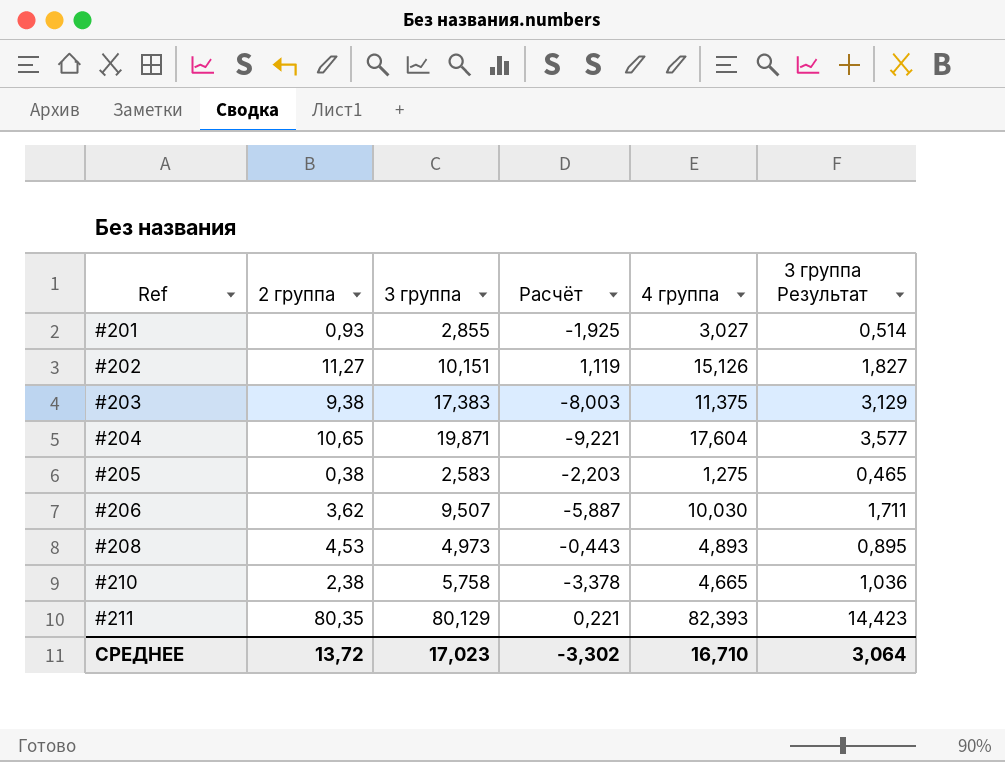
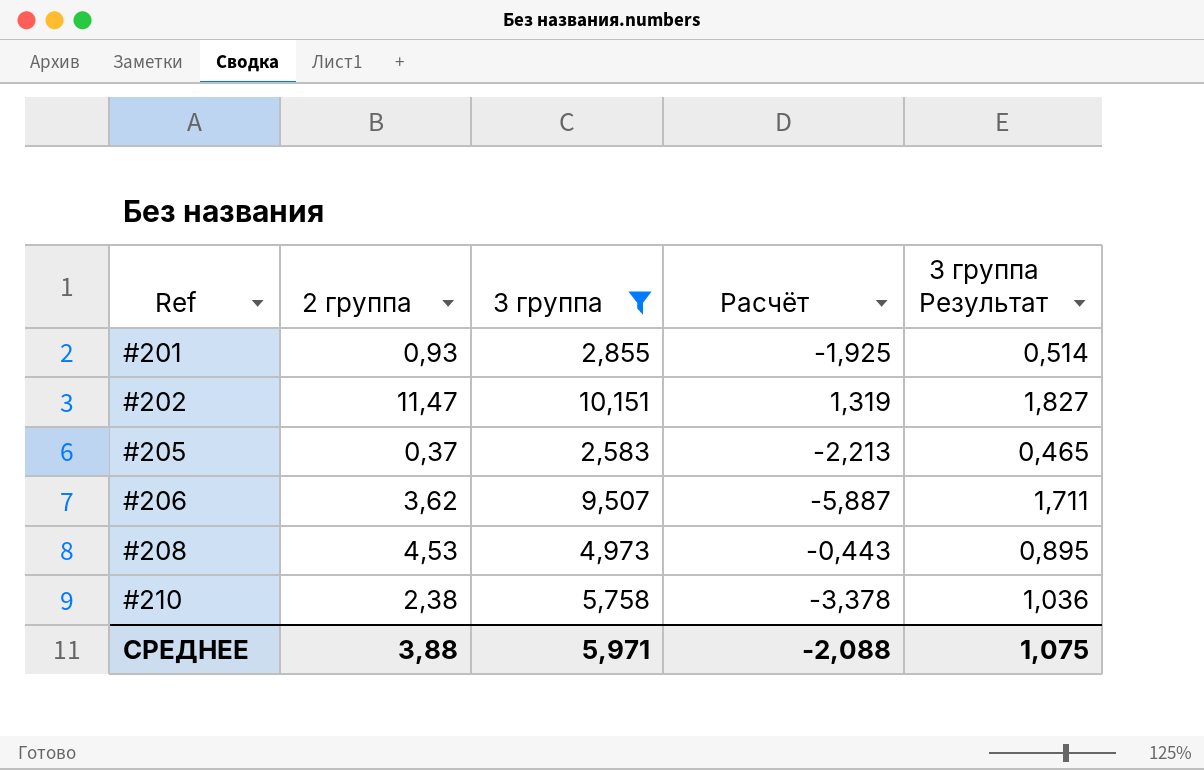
filter: none -> 3 группа <= 10,151
column 4 группа | position: 5 -> none
#202 | 2 группа: 11,27 -> 11,47
#202 | Расчёт: 1,119 -> 1,319
#205 | 2 группа: 0,38 -> 0,37
#205 | Расчёт: -2,203 -> -2,213
СРЕДНЕЕ | 2 группа: 13,72 -> 3,88
СРЕДНЕЕ | 3 группа: 17,023 -> 5,971
СРЕДНЕЕ | Расчёт: -3,302 -> -2,088
СРЕДНЕЕ | 3 группа Результат: 3,064 -> 1,075

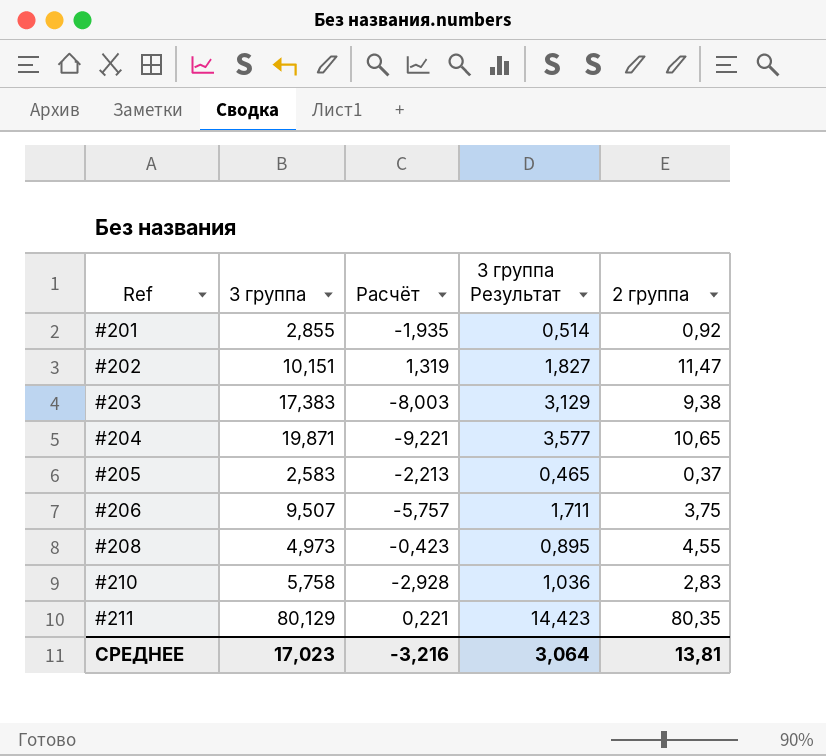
filter: 3 группа <= 10,151 -> none
column 2 группа | position: 2 -> 5
#201 | Расчёт: -1,925 -> -1,935
#201 | 2 группа: 0,93 -> 0,92
#206 | Расчёт: -5,887 -> -5,757
#206 | 2 группа: 3,62 -> 3,75
#208 | Расчёт: -0,443 -> -0,423
#208 | 2 группа: 4,53 -> 4,55
#210 | Расчёт: -3,378 -> -2,928
#210 | 2 группа: 2,38 -> 2,83
СРЕДНЕЕ | 3 группа: 5,971 -> 17,023
СРЕДНЕЕ | Расчёт: -2,088 -> -3,216
СРЕДНЕЕ | 3 группа Результат: 1,075 -> 3,064
СРЕДНЕЕ | 2 группа: 3,88 -> 13,81

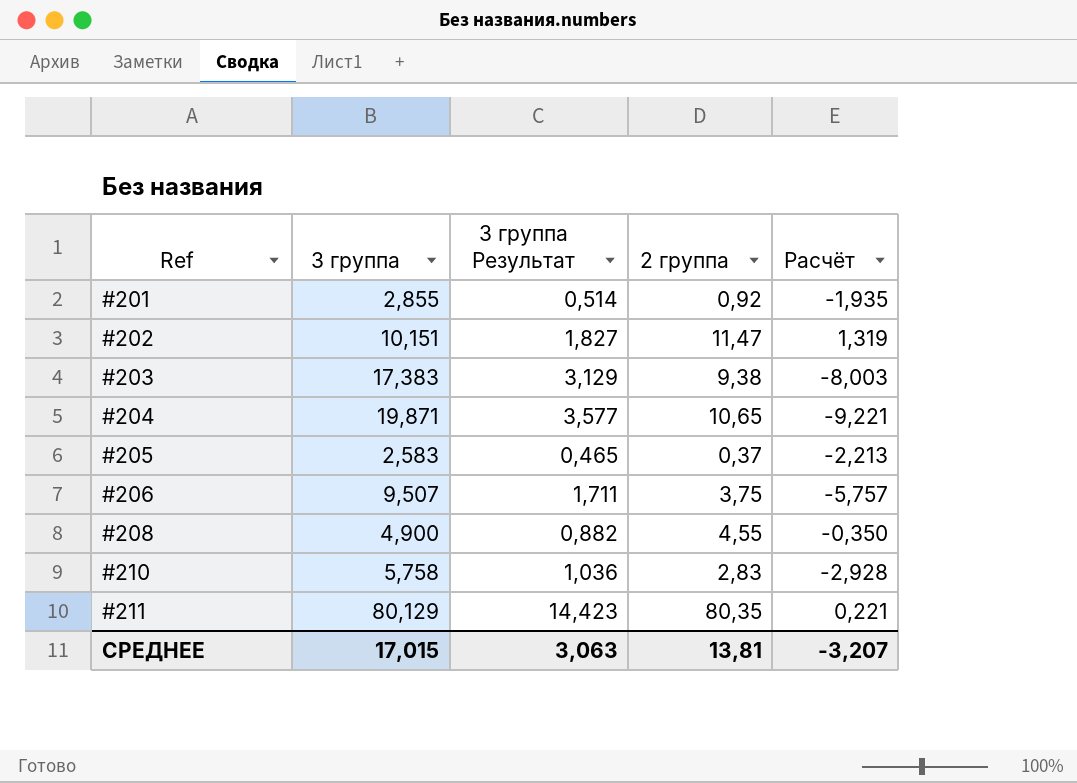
column Расчёт | position: 3 -> 5
#208 | 3 группа: 4,973 -> 4,900
#208 | 3 группа Результат: 0,895 -> 0,882
#208 | Расчёт: -0,423 -> -0,350
СРЕДНЕЕ | 3 группа: 17,023 -> 17,015
СРЕДНЕЕ | 3 группа Результат: 3,064 -> 3,063
СРЕДНЕЕ | Расчёт: -3,216 -> -3,207

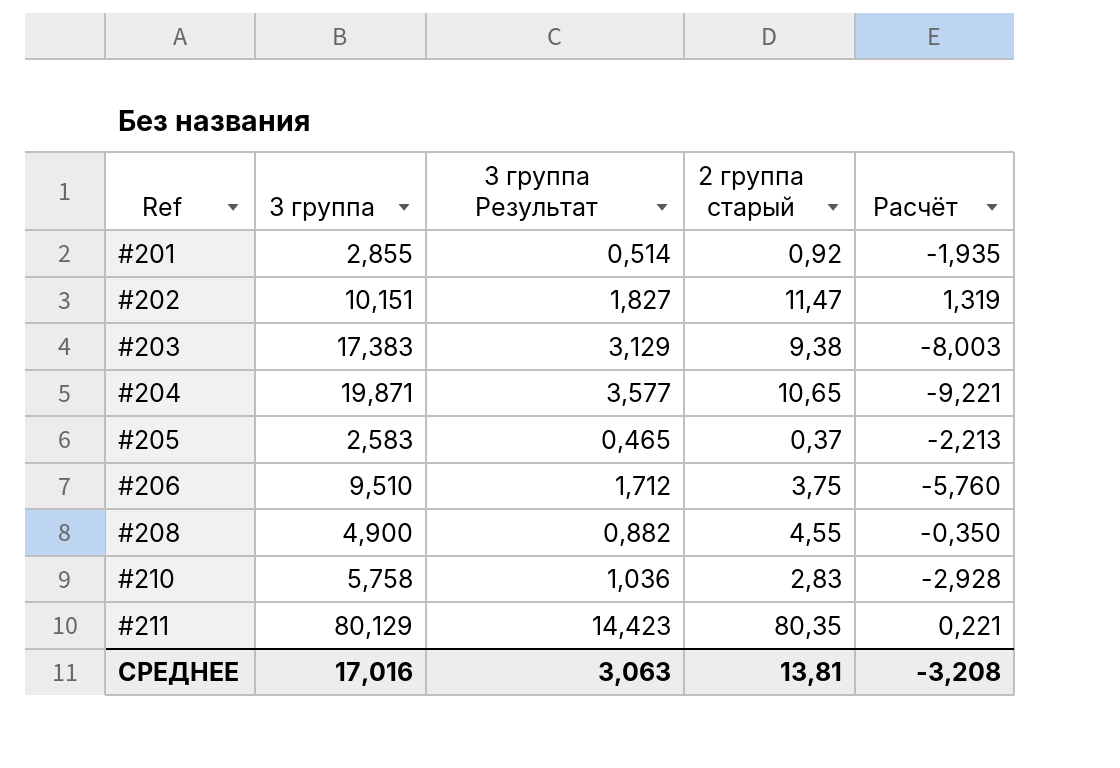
column name: 2 группа -> 2 группа старый
#206 | 3 группа: 9,507 -> 9,510
#206 | 3 группа Результат: 1,711 -> 1,712
#206 | Расчёт: -5,757 -> -5,760
СРЕДНЕЕ | 3 группа: 17,015 -> 17,016
СРЕДНЕЕ | Расчёт: -3,207 -> -3,208

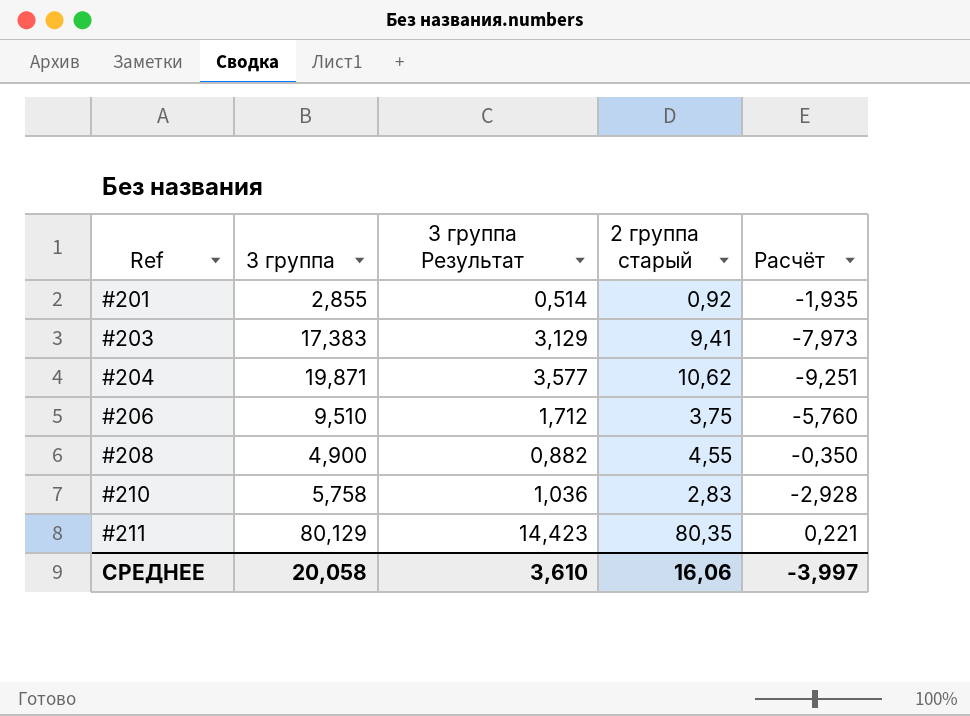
row #202: 10,151 | 1,827 | 11,47 | 1,319 -> none
row #205: 2,583 | 0,465 | 0,37 | -2,213 -> none
#203 | 2 группа старый: 9,38 -> 9,41
#203 | Расчёт: -8,003 -> -7,973
#204 | 2 группа старый: 10,65 -> 10,62
#204 | Расчёт: -9,221 -> -9,251
СРЕДНЕЕ | 3 группа: 17,016 -> 20,058
СРЕДНЕЕ | 3 группа Результат: 3,063 -> 3,610
СРЕДНЕЕ | 2 группа старый: 13,81 -> 16,06
СРЕДНЕЕ | Расчёт: -3,208 -> -3,997

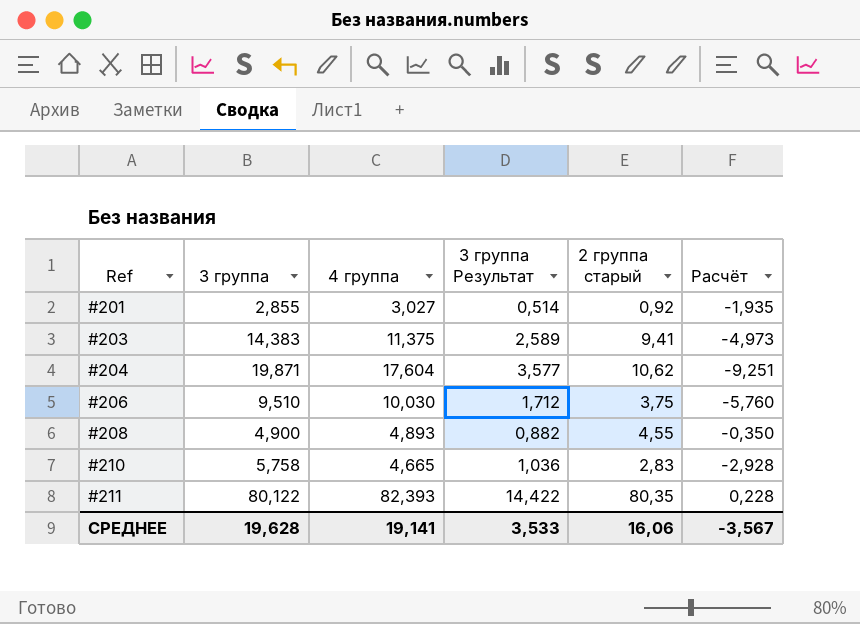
column 4 группа | position: none -> 3
#203 | 3 группа: 17,383 -> 14,383
#203 | 3 группа Результат: 3,129 -> 2,589
#203 | Расчёт: -7,973 -> -4,973
#211 | 3 группа: 80,129 -> 80,122
#211 | 3 группа Результат: 14,423 -> 14,422
#211 | Расчёт: 0,221 -> 0,228
СРЕДНЕЕ | 3 группа: 20,058 -> 19,628
СРЕДНЕЕ | 3 группа Результат: 3,610 -> 3,533
СРЕДНЕЕ | Расчёт: -3,997 -> -3,567

